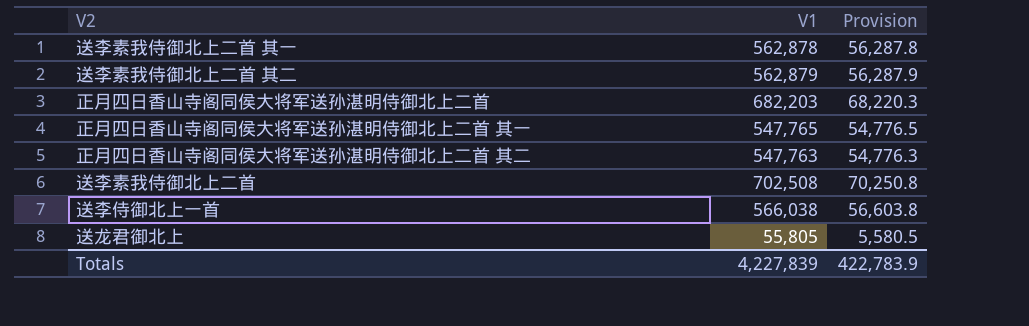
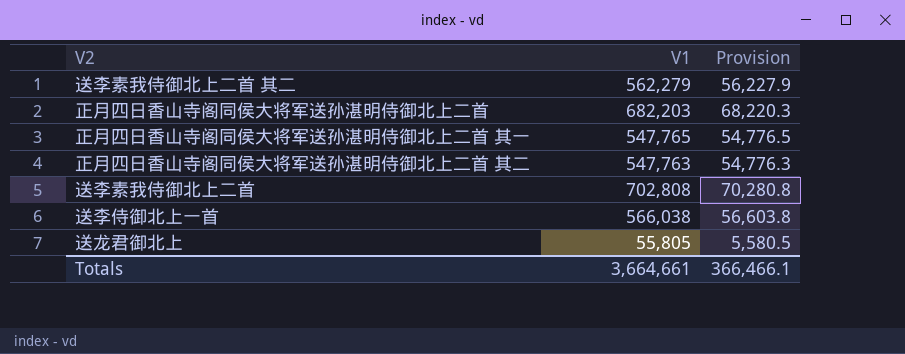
row 送李素我侍御北上二首 其一: 562,878 | 56,287.8 -> none
送李素我侍御北上二首 其二 | V1: 562,879 -> 562,279
送李素我侍御北上二首 其二 | Provision: 56,287.9 -> 56,227.9
送李素我侍御北上二首 | V1: 702,508 -> 702,808
送李素我侍御北上二首 | Provision: 70,250.8 -> 70,280.8
Totals | V1: 4,227,839 -> 3,664,661
Totals | Provision: 422,783.9 -> 366,466.1

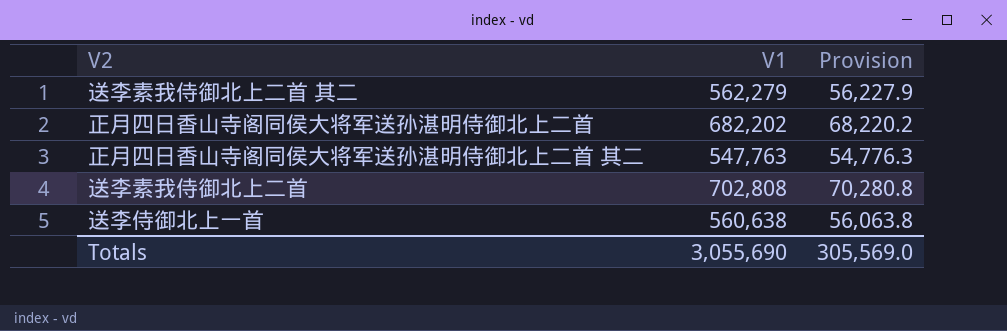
row 正月四日香山寺阁同侯大将军送孙湛明侍御北上二首 其一: 547,765 | 54,776.5 -> none
row 送龙君御北上: 55,805 | 5,580.5 -> none
正月四日香山寺阁同侯大将军送孙湛明侍御北上二首 | V1: 682,203 -> 682,202
正月四日香山寺阁同侯大将军送孙湛明侍御北上二首 | Provision: 68,220.3 -> 68,220.2
送李侍御北上一首 | V1: 566,038 -> 560,638
送李侍御北上一首 | Provision: 56,603.8 -> 56,063.8
Totals | V1: 3,664,661 -> 3,055,690
Totals | Provision: 366,466.1 -> 305,569.0

